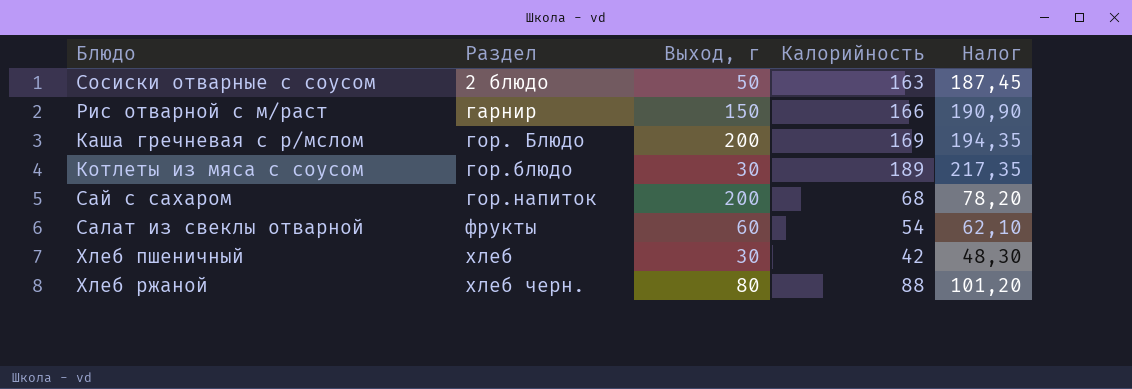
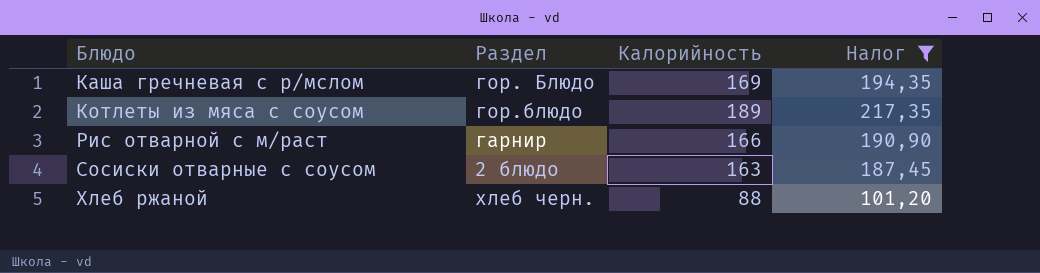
filter: none -> Налог >= 101,20
row order: Раздел ascending -> Блюдо ascending
column Выход, г | position: 3 -> none

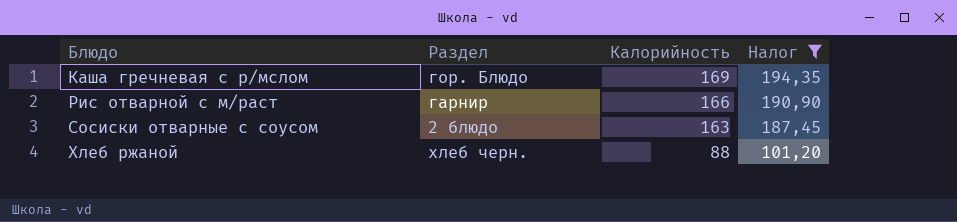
row Котлеты из мяса с соусом: гор.блюдо | 189 | 217,35 -> none

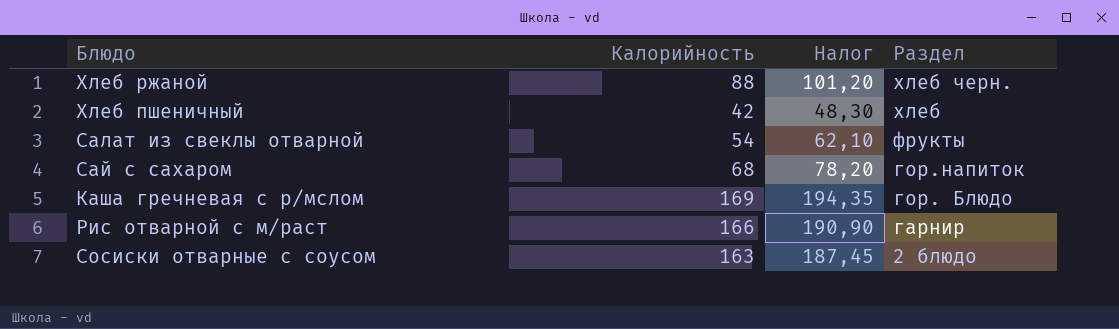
filter: Налог >= 101,20 -> none
row order: Блюдо ascending -> Раздел descending
column Раздел | position: 2 -> 4

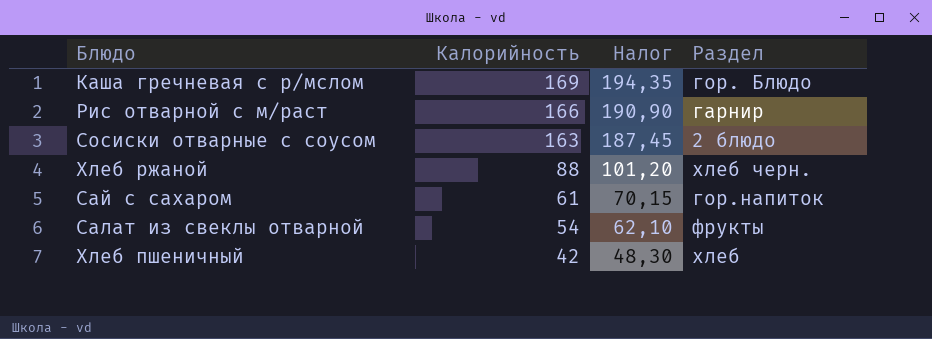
row order: Раздел descending -> Калорийность descending
Сай с сахаром | Калорийность: 68 -> 61
Сай с сахаром | Налог: 78,20 -> 70,15

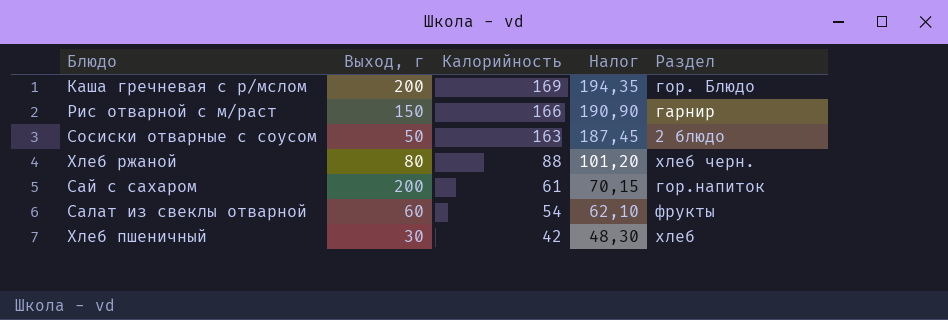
column Выход, г | position: none -> 2

